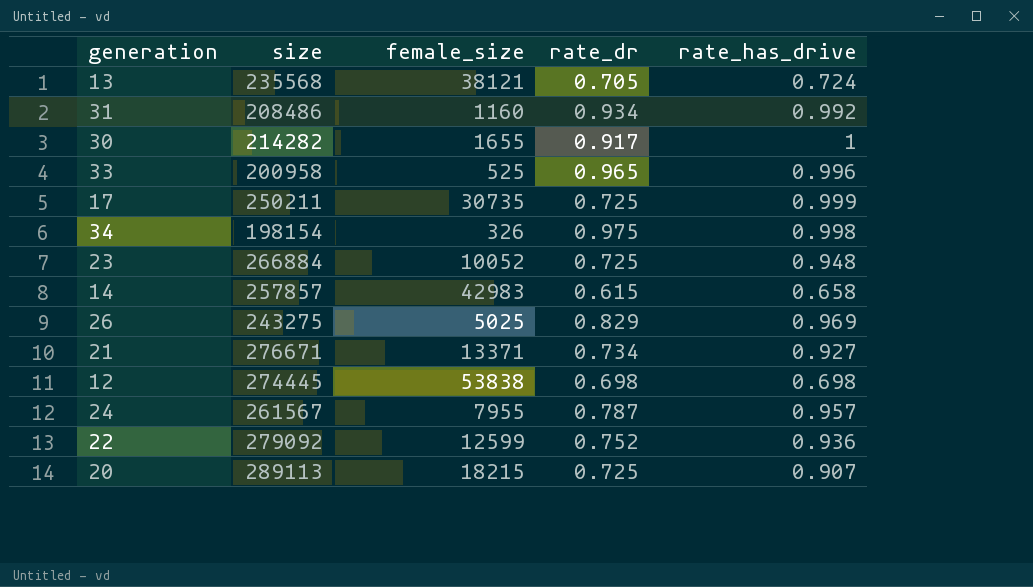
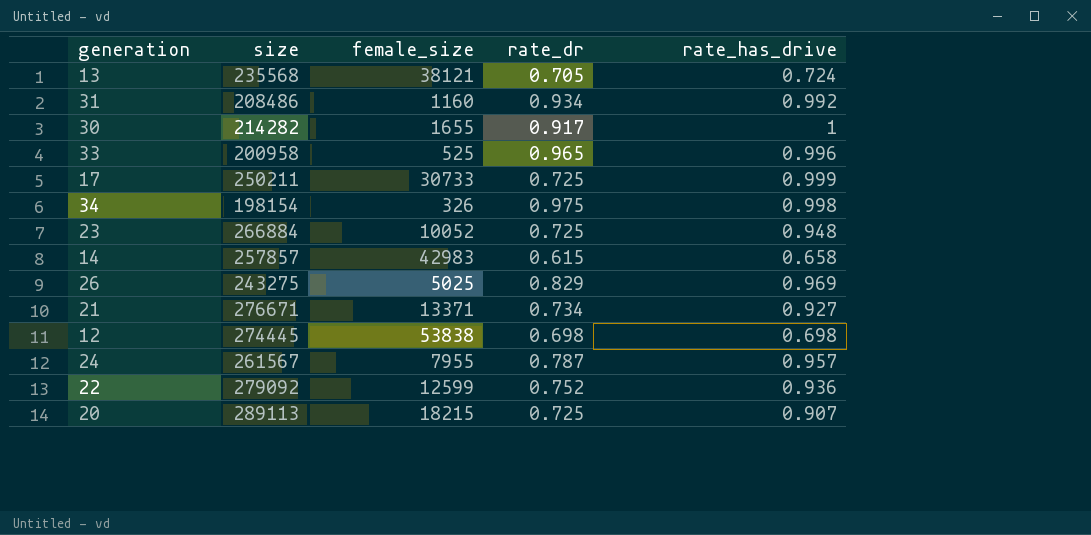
17 | female_size: 30735 -> 30733

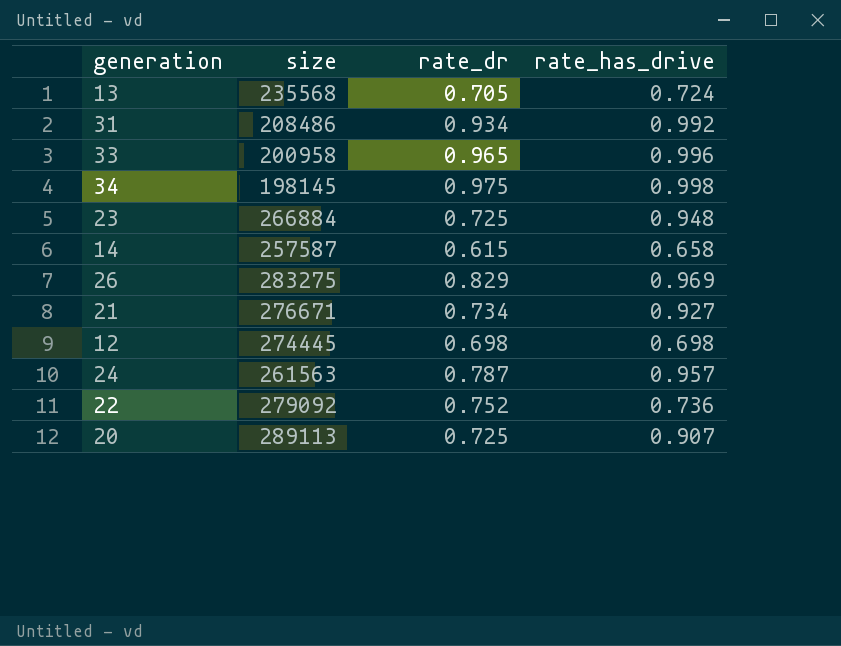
column female_size | position: 3 -> none
row 30: 214282 | 1655 | 0.917 | 1 -> none
row 17: 250211 | 30733 | 0.725 | 0.999 -> none
34 | size: 198154 -> 198145
14 | size: 257857 -> 257587
26 | size: 243275 -> 283275
24 | size: 261567 -> 261563
22 | rate_has_drive: 0.936 -> 0.736

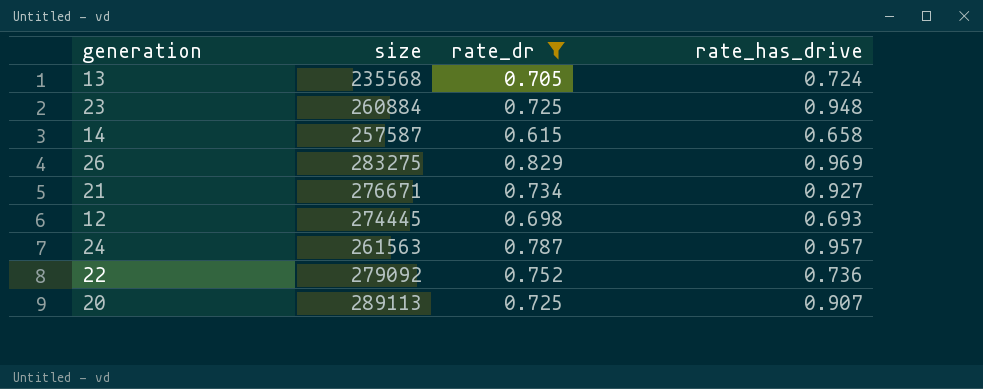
filter: none -> rate_dr <= 0.829
23 | size: 266884 -> 260884
12 | rate_has_drive: 0.698 -> 0.693

